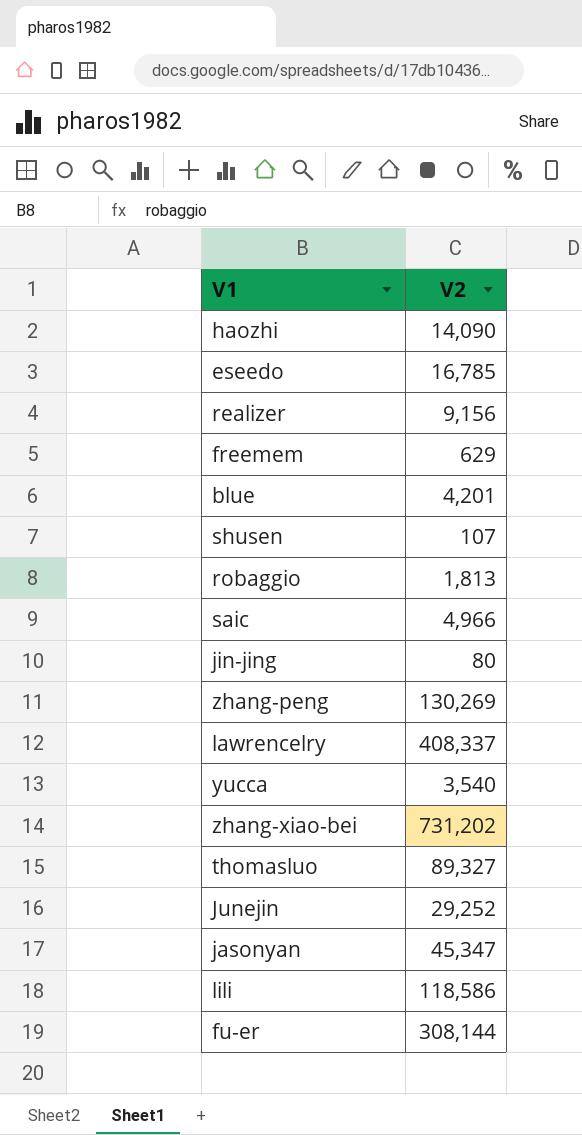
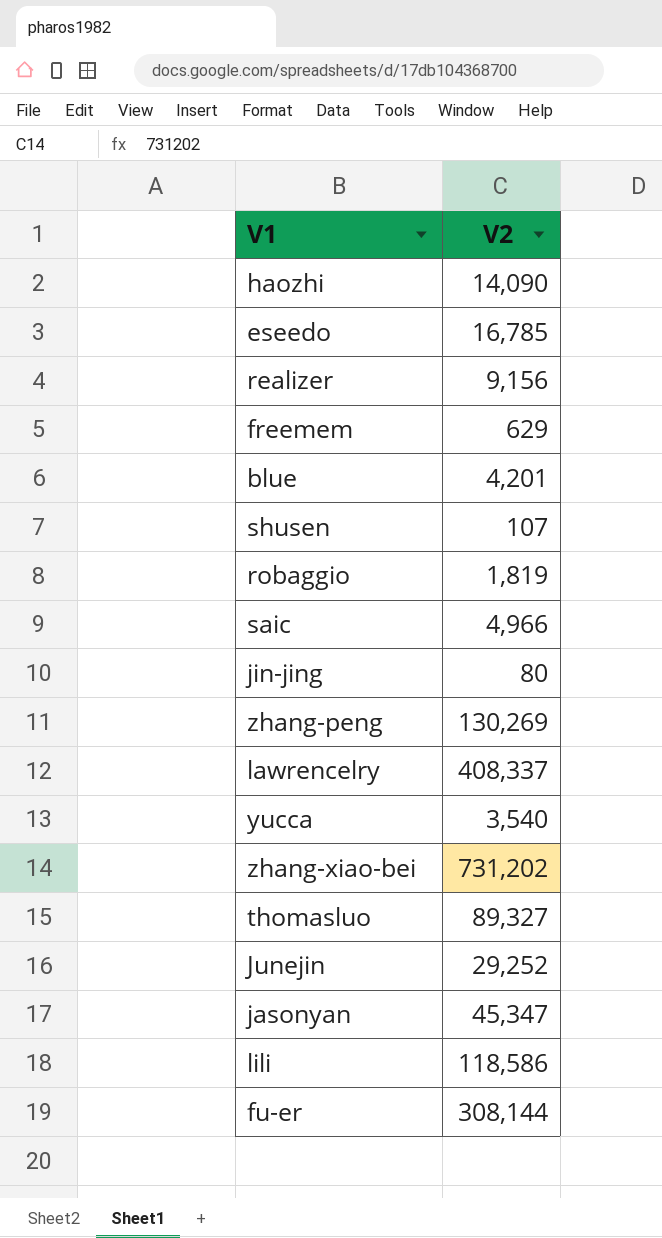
robaggio | V2: 1,813 -> 1,819

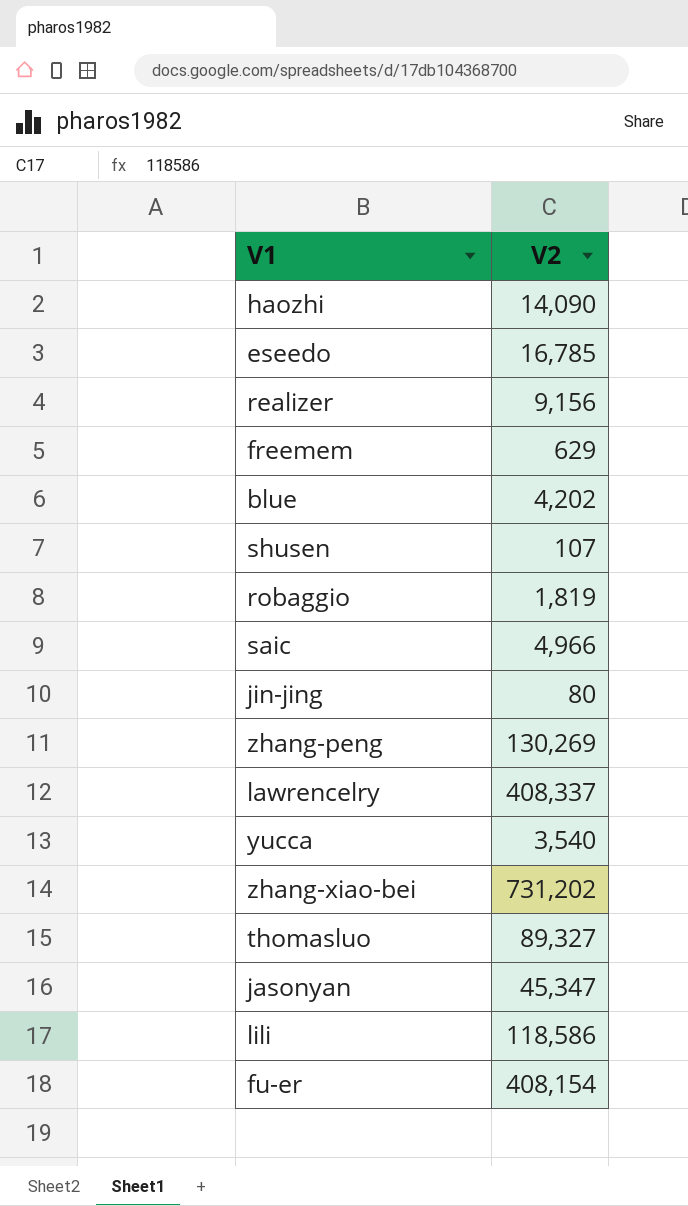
row Junejin: 29,252 -> none
blue | V2: 4,201 -> 4,202
fu-er | V2: 308,144 -> 408,154

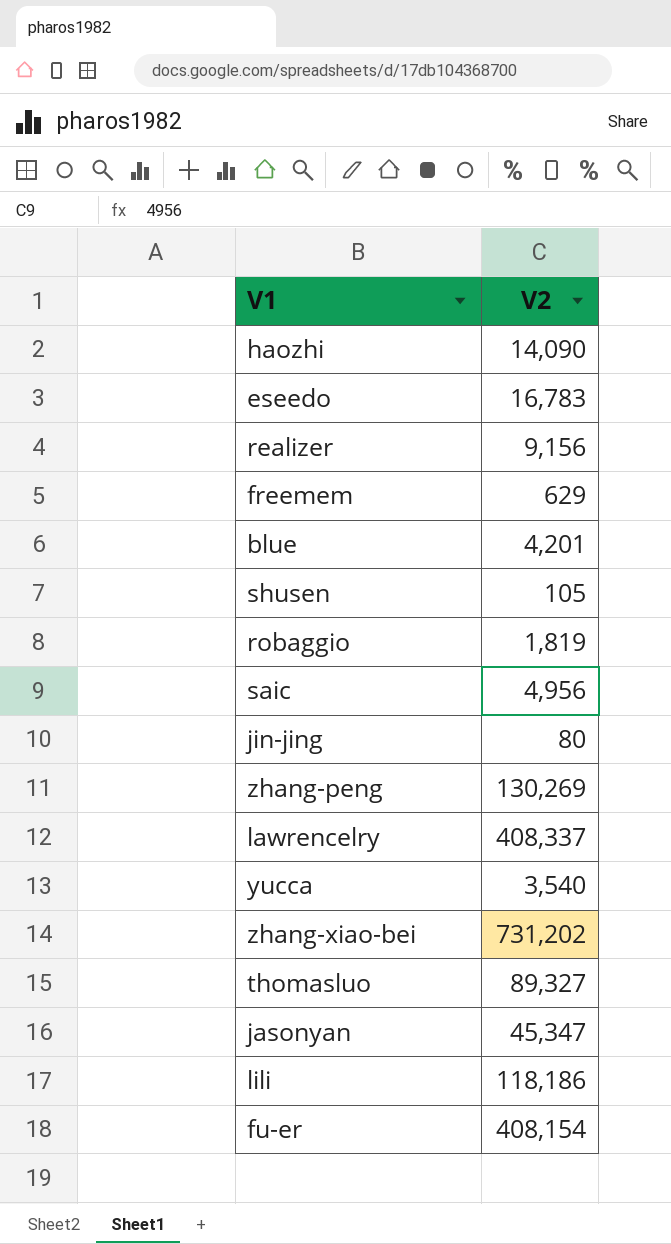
eseedo | V2: 16,785 -> 16,783
blue | V2: 4,202 -> 4,201
shusen | V2: 107 -> 105
saic | V2: 4,966 -> 4,956
lili | V2: 118,586 -> 118,186

